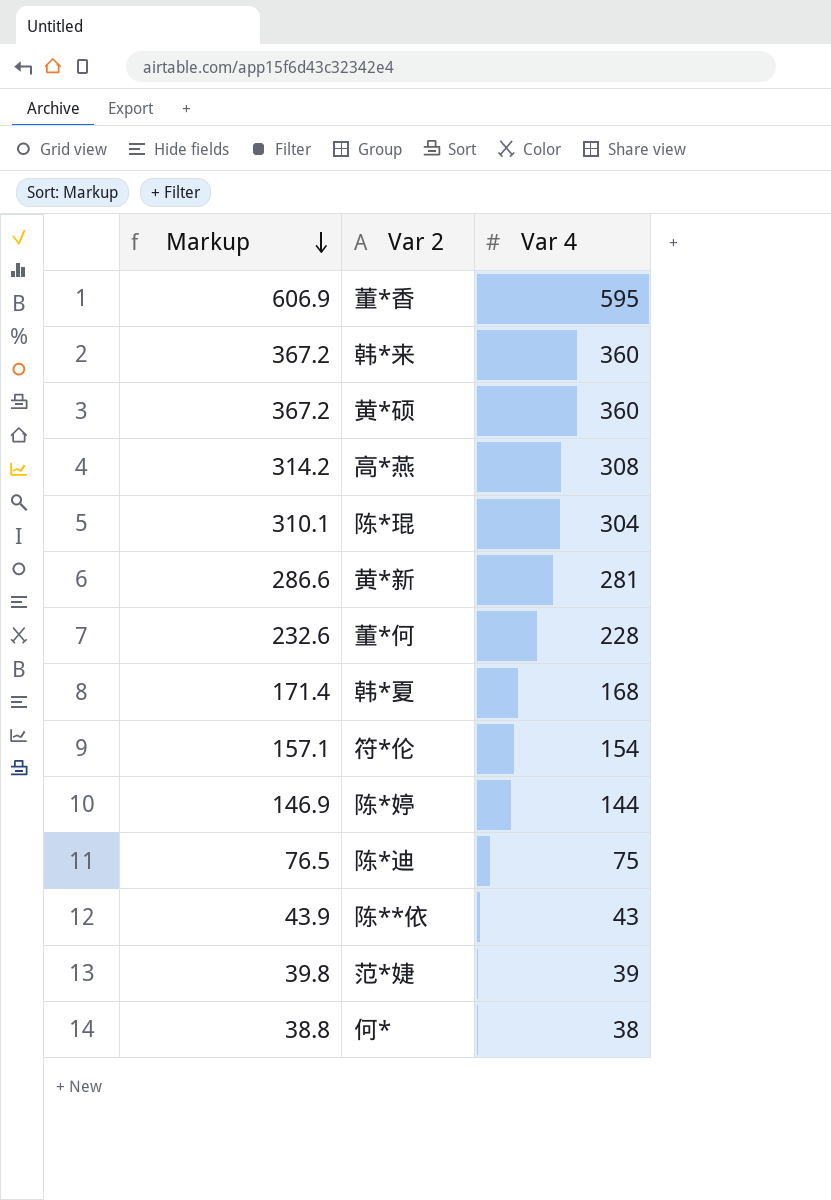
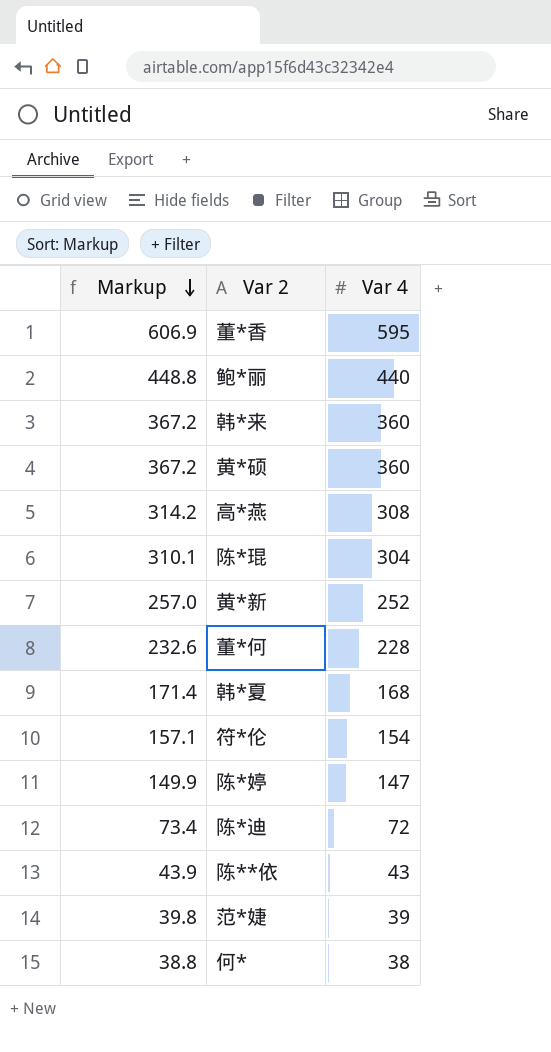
row 鲍*丽: none -> 448.8 | 440
黄*新 | Markup: 286.6 -> 257.0
黄*新 | Var 4: 281 -> 252
陈*婷 | Markup: 146.9 -> 149.9
陈*婷 | Var 4: 144 -> 147
陈*迪 | Markup: 76.5 -> 73.4
陈*迪 | Var 4: 75 -> 72

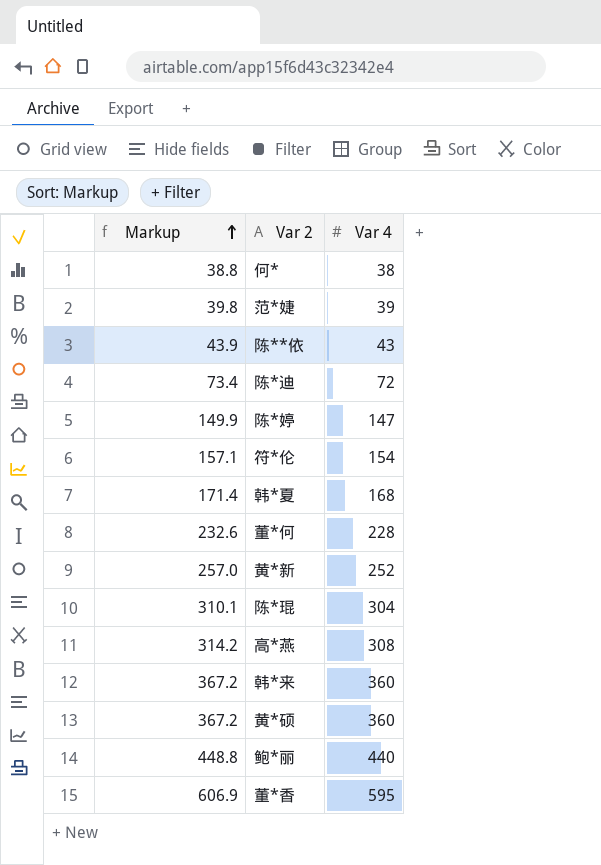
row order: Markup descending -> Markup ascending

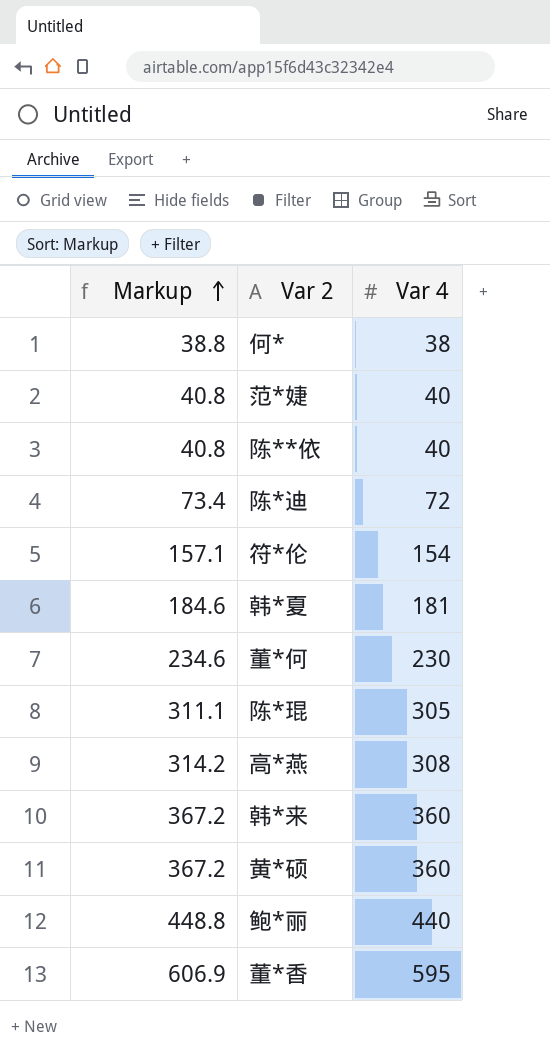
row 陈*婷: 149.9 | 147 -> none
row 黄*新: 257.0 | 252 -> none
范*婕 | Markup: 39.8 -> 40.8
范*婕 | Var 4: 39 -> 40
陈**依 | Markup: 43.9 -> 40.8
陈**依 | Var 4: 43 -> 40
韩*夏 | Markup: 171.4 -> 184.6
韩*夏 | Var 4: 168 -> 181
董*何 | Markup: 232.6 -> 234.6
董*何 | Var 4: 228 -> 230
陈*琨 | Markup: 310.1 -> 311.1
陈*琨 | Var 4: 304 -> 305

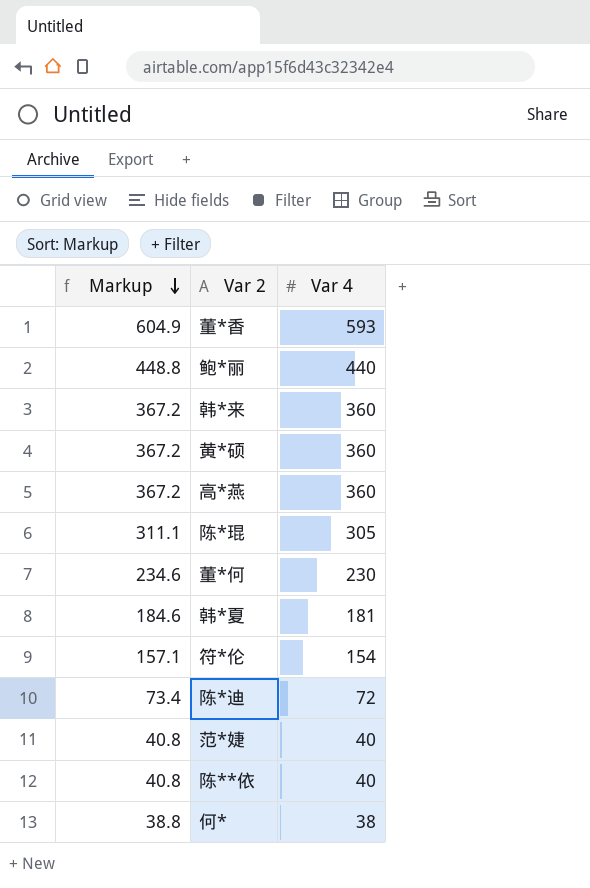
row order: Markup ascending -> Markup descending
董*香 | Markup: 606.9 -> 604.9
董*香 | Var 4: 595 -> 593
高*燕 | Markup: 314.2 -> 367.2
高*燕 | Var 4: 308 -> 360

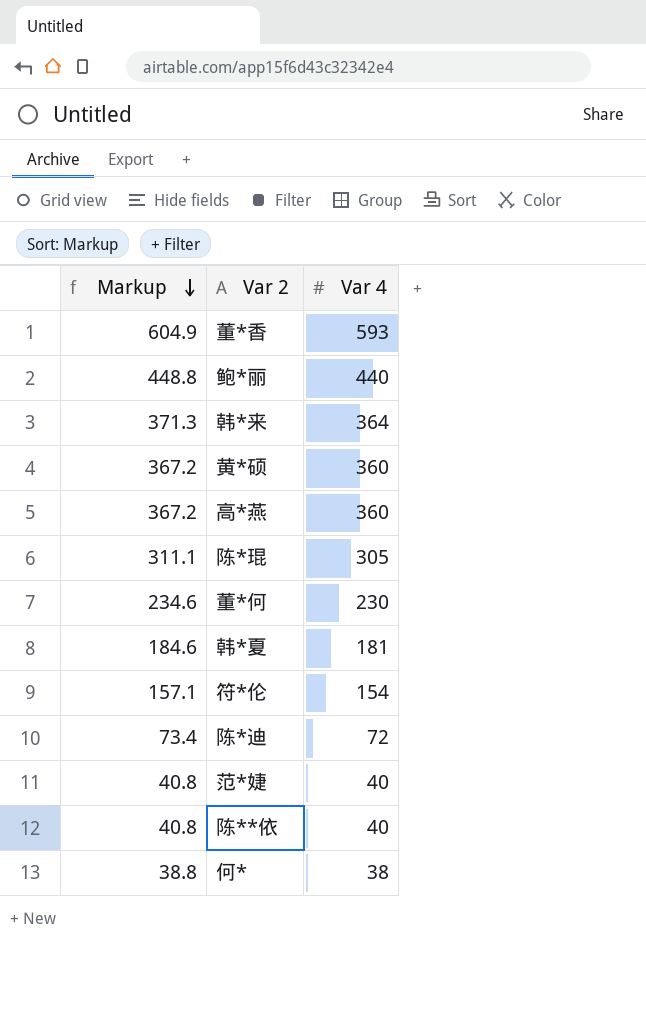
韩*来 | Markup: 367.2 -> 371.3
韩*来 | Var 4: 360 -> 364

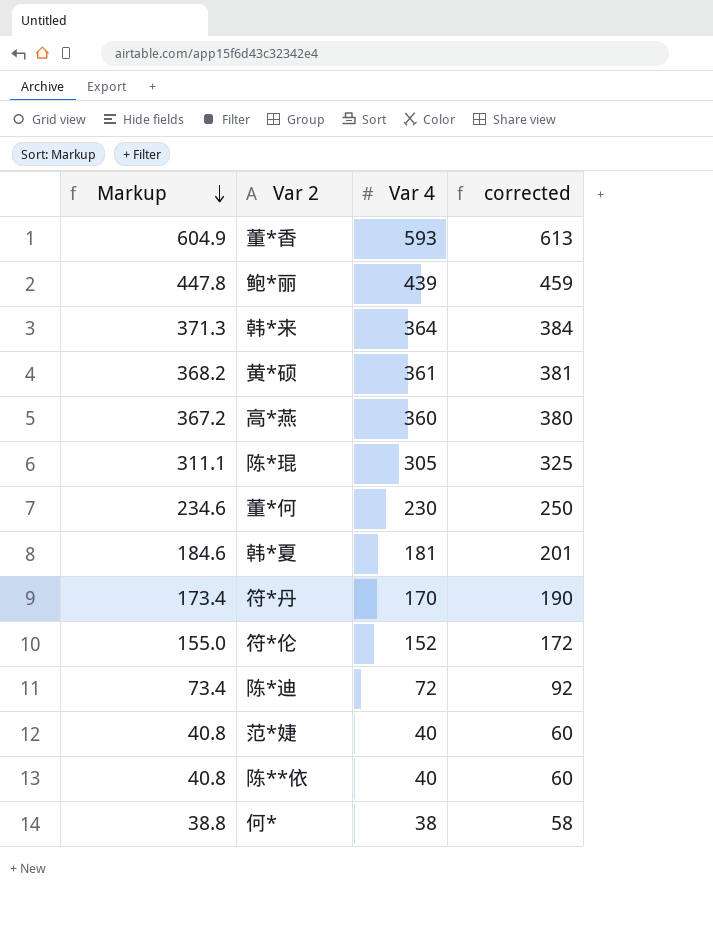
column corrected | formula: none -> [Var 4] + 20
鲍*丽 | Markup: 448.8 -> 447.8
鲍*丽 | Var 4: 440 -> 439
黄*硕 | Markup: 367.2 -> 368.2
黄*硕 | Var 4: 360 -> 361
row 符*丹: none -> 173.4 | 170 | 190
符*伦 | Markup: 157.1 -> 155.0
符*伦 | Var 4: 154 -> 152

